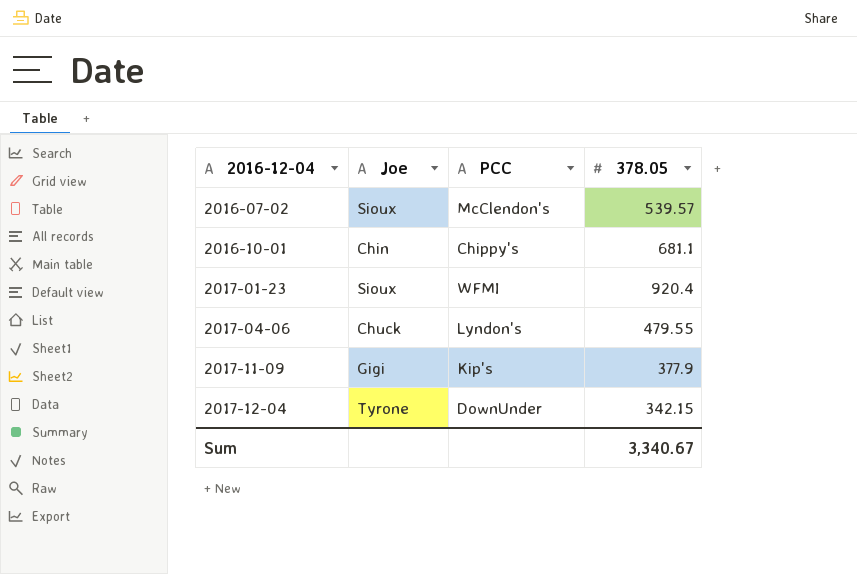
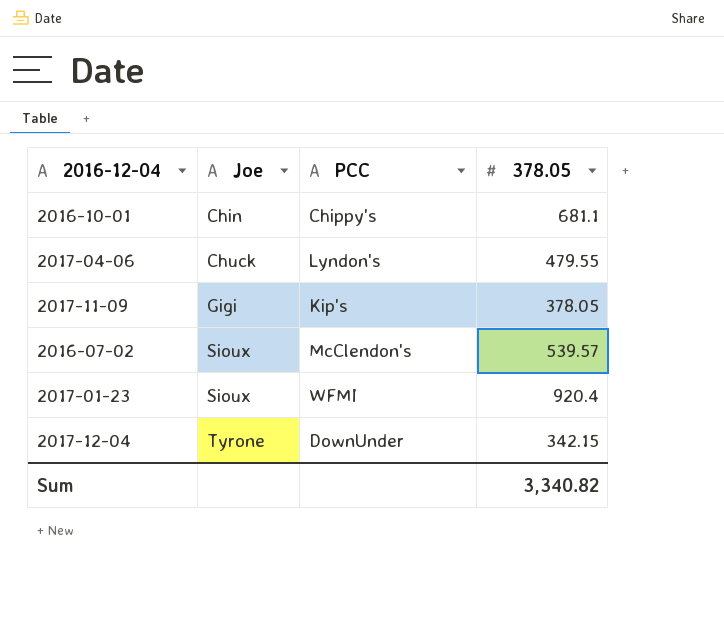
row order: 2016-12-04 ascending -> Joe ascending
2017-11-09 | 378.05: 377.9 -> 378.05
Sum | 378.05: 3,340.67 -> 3,340.82

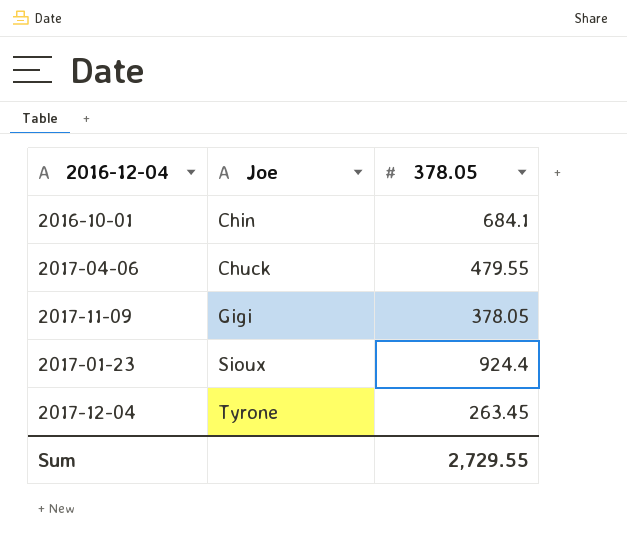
column PCC | position: 3 -> none
row 2016-07-02: Sioux | McClendon's | 539.57 -> none
2016-10-01 | 378.05: 681.1 -> 684.1
2017-01-23 | 378.05: 920.4 -> 924.4
2017-12-04 | 378.05: 342.15 -> 263.45
Sum | 378.05: 3,340.82 -> 2,729.55

